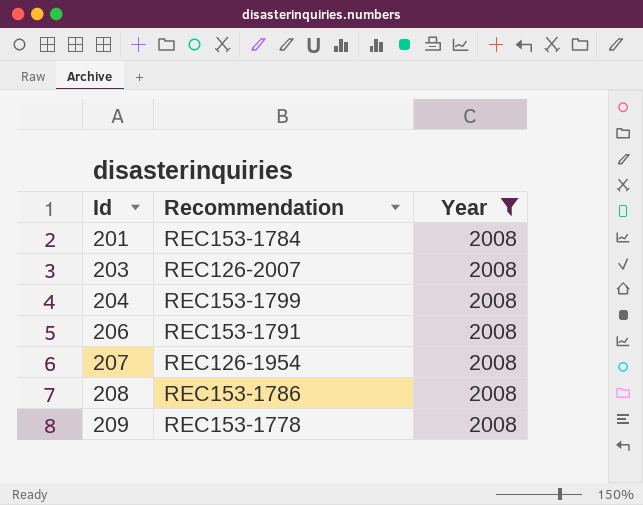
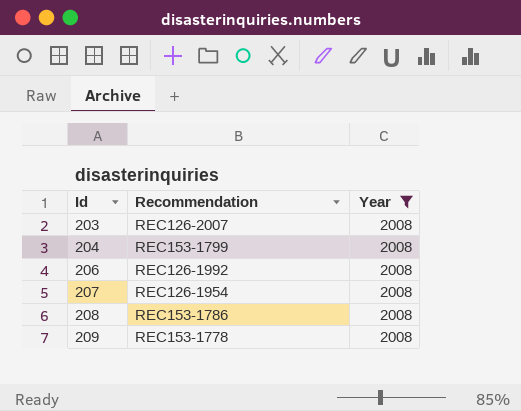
row 201: REC153-1784 | 2008 -> none
206 | Recommendation: REC153-1791 -> REC126-1992

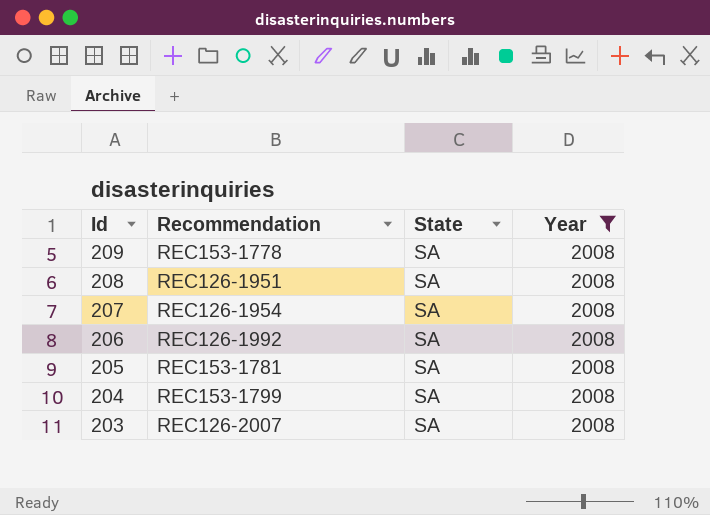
row order: Id ascending -> Id descending
column State | position: none -> 3
208 | Recommendation: REC153-1786 -> REC126-1951
row 205: none -> REC153-1781 | SA | 2008

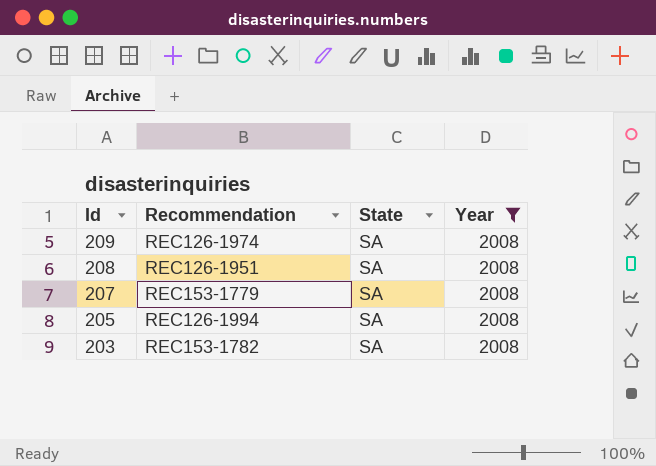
row 206: REC126-1992 | SA | 2008 -> none
row 204: REC153-1799 | SA | 2008 -> none
209 | Recommendation: REC153-1778 -> REC126-1974
207 | Recommendation: REC126-1954 -> REC153-1779
205 | Recommendation: REC153-1781 -> REC126-1994
203 | Recommendation: REC126-2007 -> REC153-1782

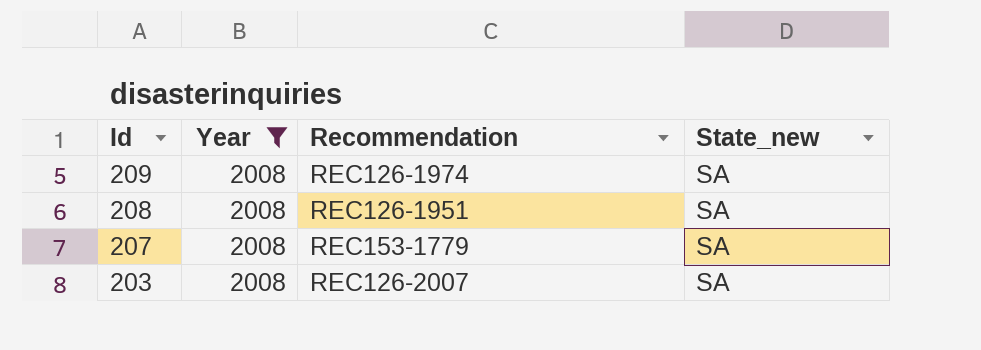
column Year | position: 4 -> 2
column name: State -> State_new
row 205: REC126-1994 | SA | 2008 -> none
203 | Recommendation: REC153-1782 -> REC126-2007

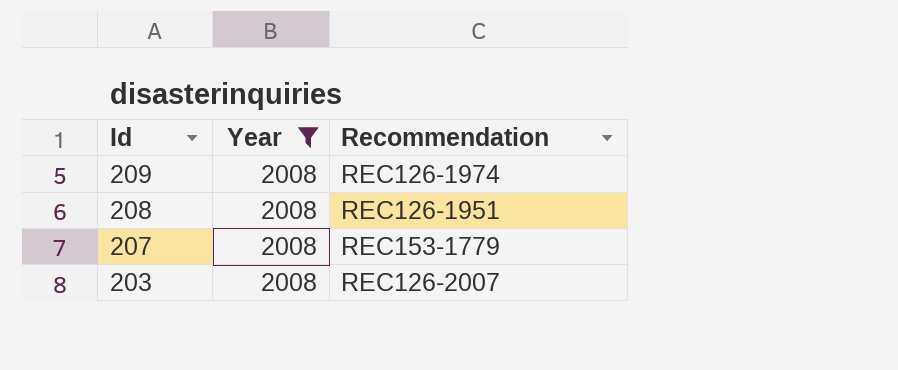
column State_new | position: 4 -> none

